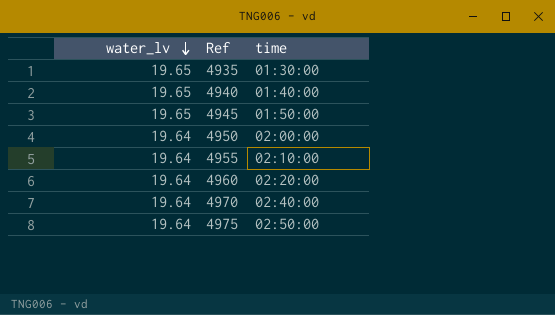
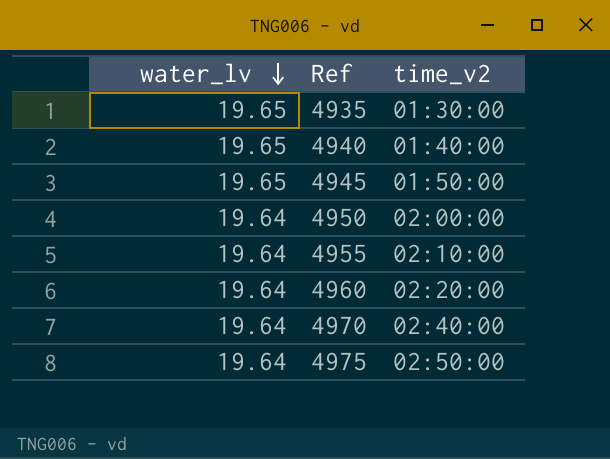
column name: time -> time_v2

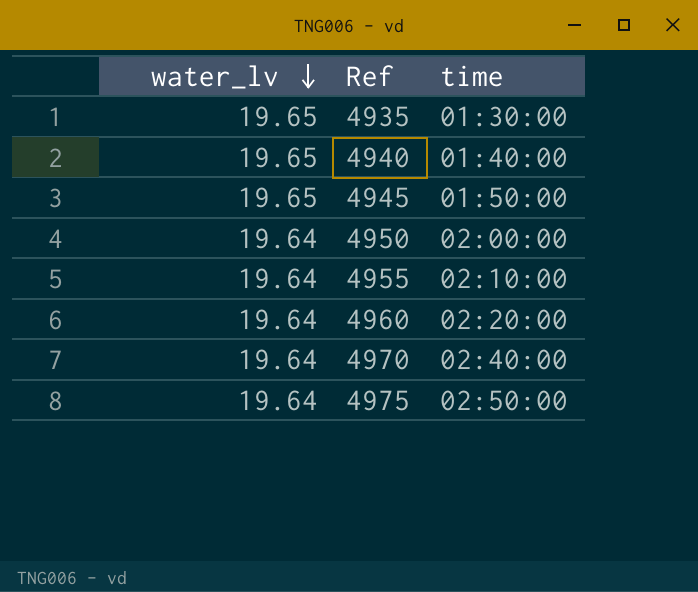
column name: time_v2 -> time

